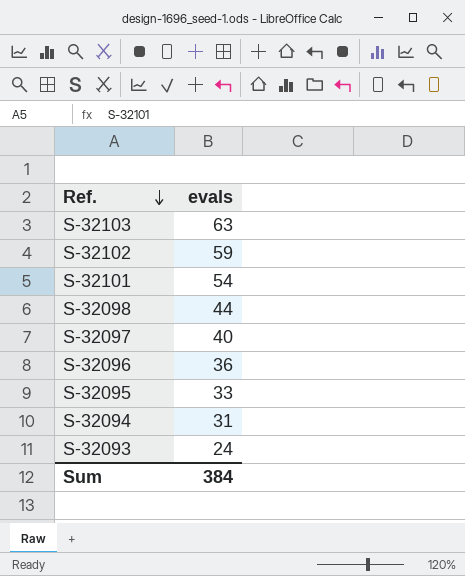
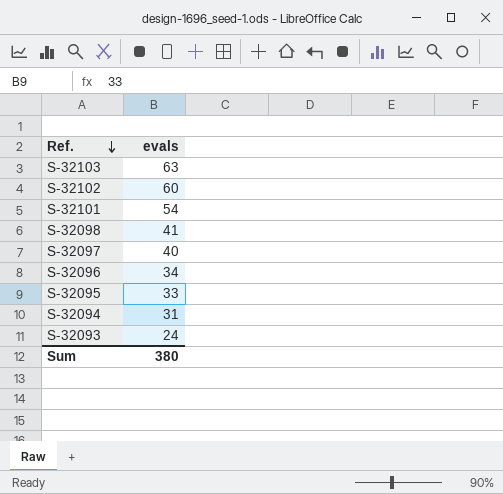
S-32102 | evals: 59 -> 60
S-32098 | evals: 44 -> 41
S-32096 | evals: 36 -> 34
Sum | evals: 384 -> 380

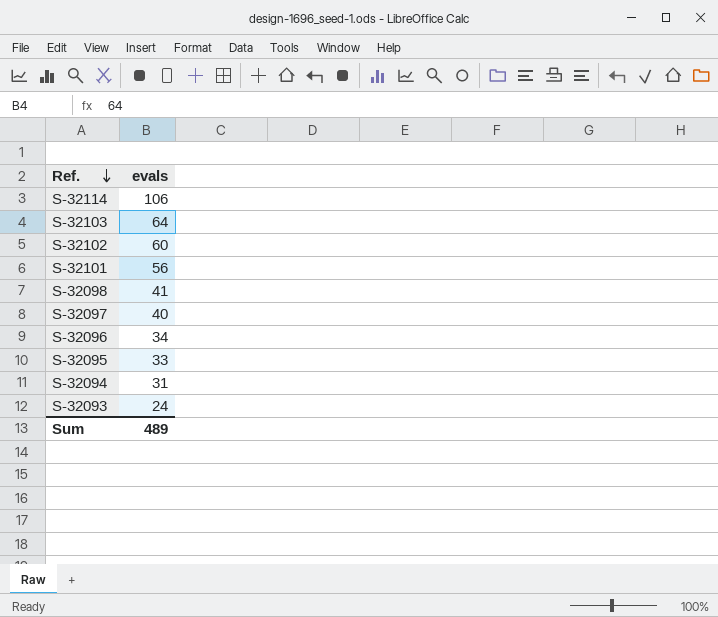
row S-32114: none -> 106
S-32103 | evals: 63 -> 64
S-32101 | evals: 54 -> 56
Sum | evals: 380 -> 489

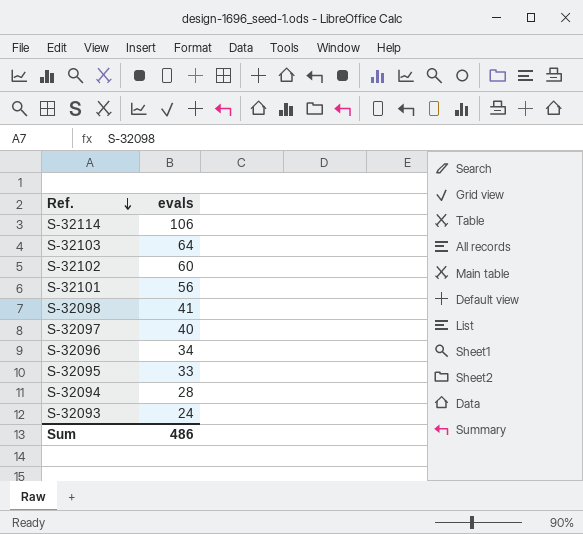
S-32094 | evals: 31 -> 28
Sum | evals: 489 -> 486

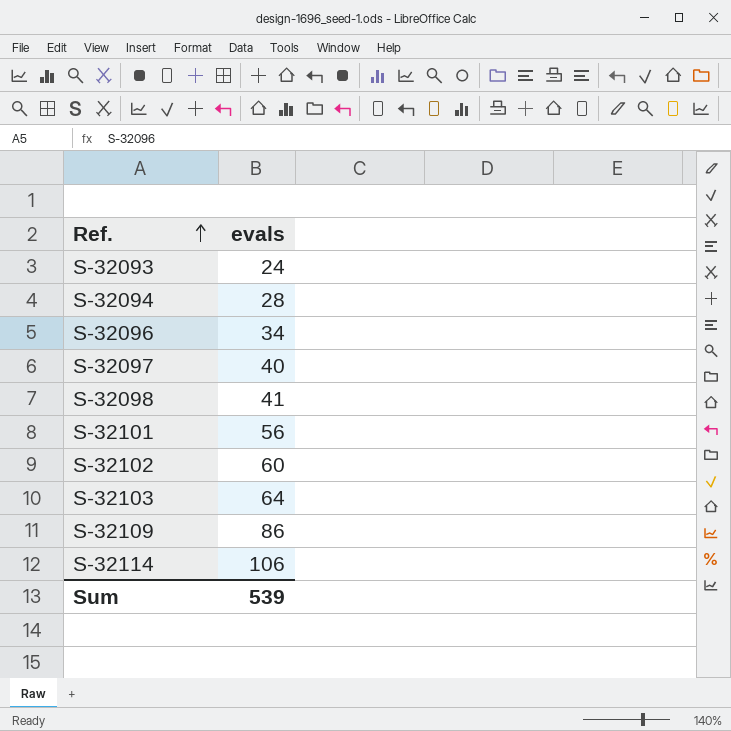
row order: Ref. descending -> Ref. ascending
row S-32095: 33 -> none
row S-32109: none -> 86
Sum | evals: 486 -> 539

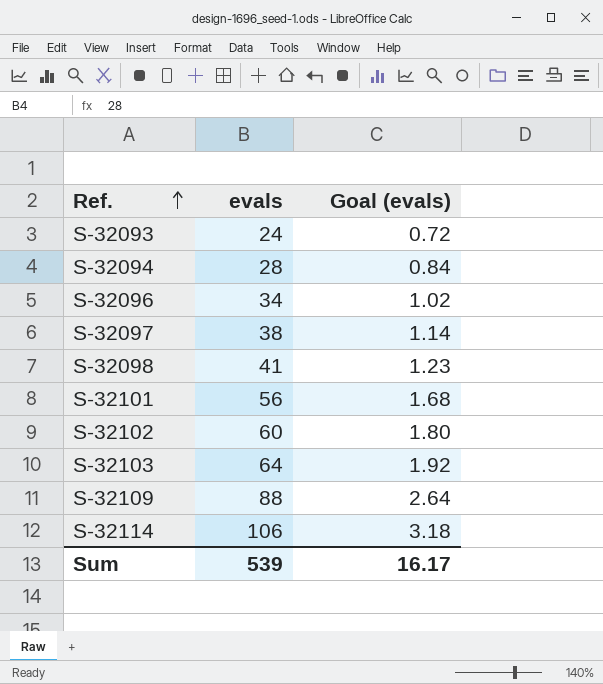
column Goal (evals) | formula: none -> [evals] * 0.03
S-32097 | evals: 40 -> 38
S-32109 | evals: 86 -> 88

